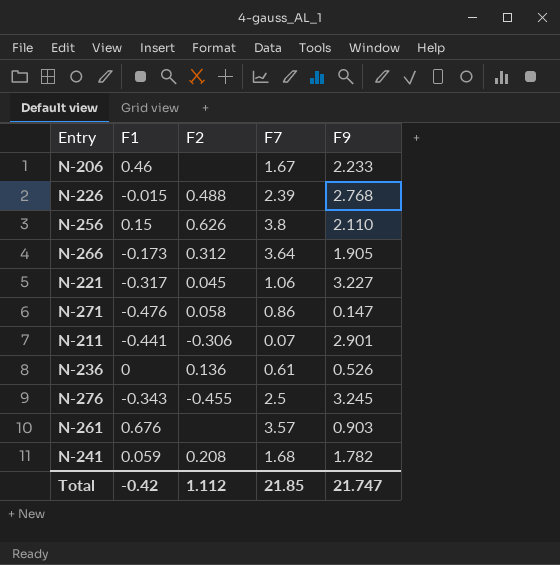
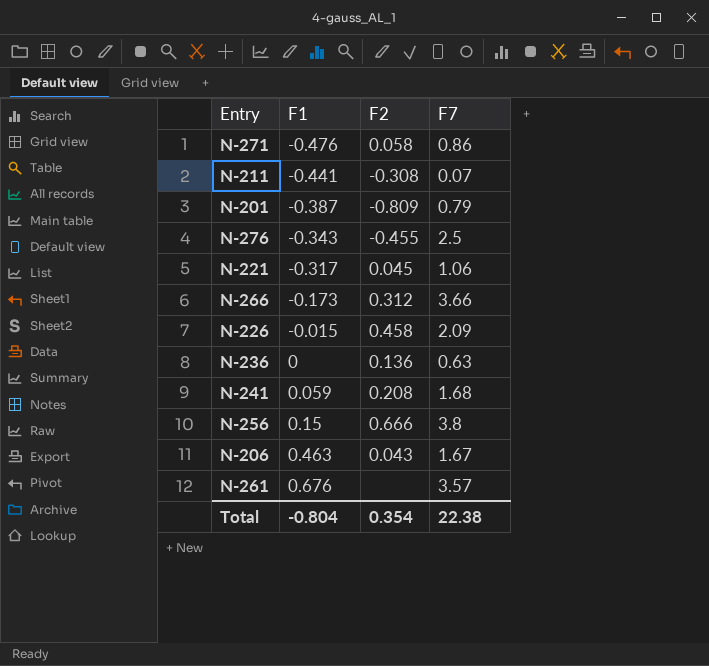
row order: none -> F1 ascending
column F9 | position: 5 -> none
N-211 | F2: -0.306 -> -0.308
row N-201: none -> -0.387 | -0.809 | 0.79
N-266 | F7: 3.64 -> 3.66
N-226 | F2: 0.488 -> 0.458
N-226 | F7: 2.39 -> 2.09
N-236 | F7: 0.61 -> 0.63
N-256 | F2: 0.626 -> 0.666
N-206 | F1: 0.46 -> 0.463
N-206 | F2: none -> 0.043
Total | F1: -0.42 -> -0.804
Total | F2: 1.112 -> 0.354
Total | F7: 21.85 -> 22.38

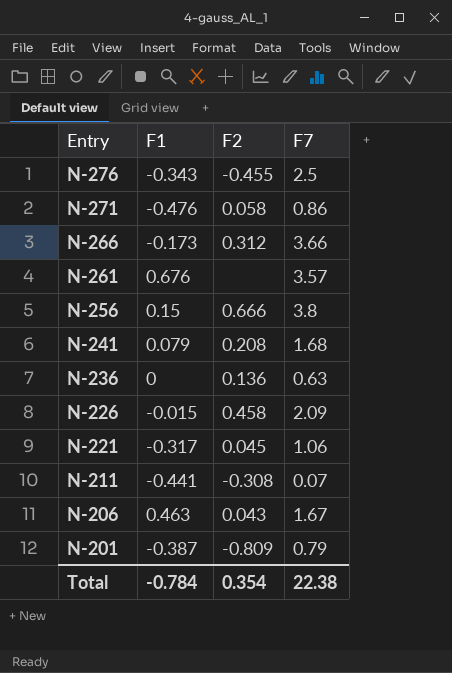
row order: F1 ascending -> Entry descending
N-241 | F1: 0.059 -> 0.079
Total | F1: -0.804 -> -0.784

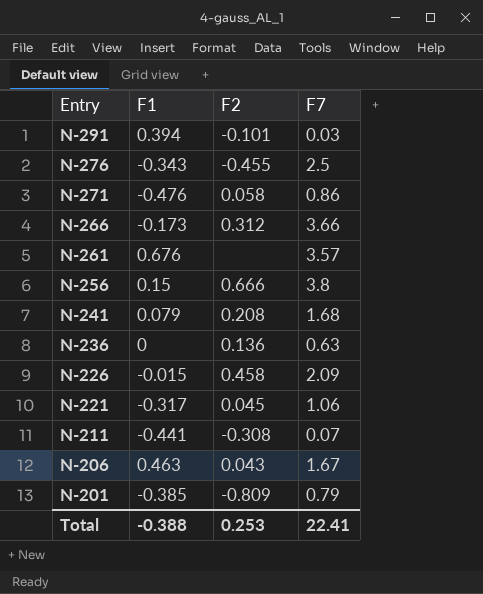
row N-291: none -> 0.394 | -0.101 | 0.03
N-201 | F1: -0.387 -> -0.385
Total | F1: -0.784 -> -0.388
Total | F2: 0.354 -> 0.253
Total | F7: 22.38 -> 22.41

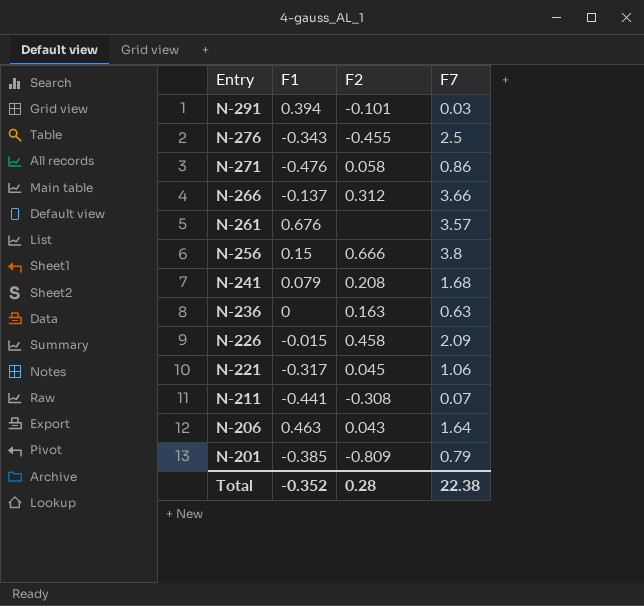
N-266 | F1: -0.173 -> -0.137
N-236 | F2: 0.136 -> 0.163
N-206 | F7: 1.67 -> 1.64
Total | F1: -0.388 -> -0.352
Total | F2: 0.253 -> 0.28
Total | F7: 22.41 -> 22.38

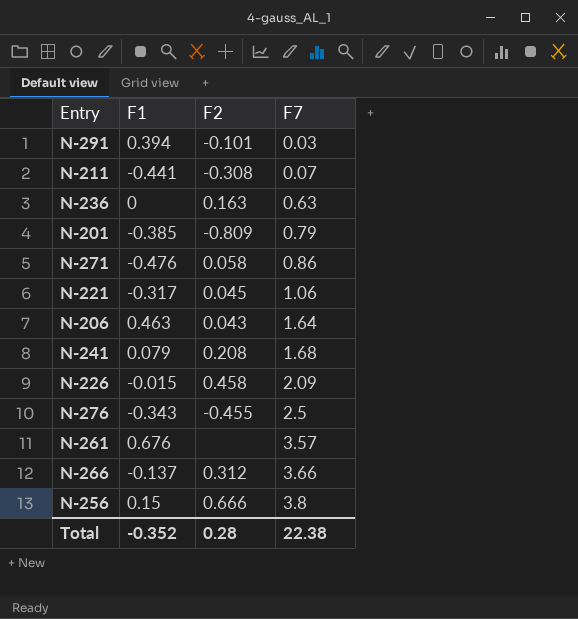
row order: Entry descending -> F7 ascending

